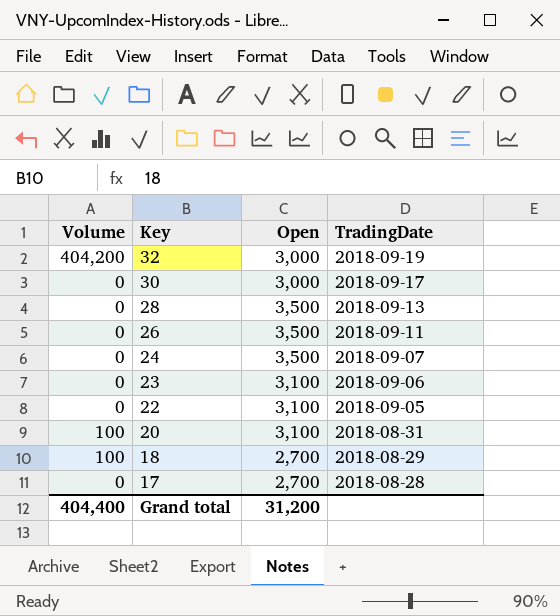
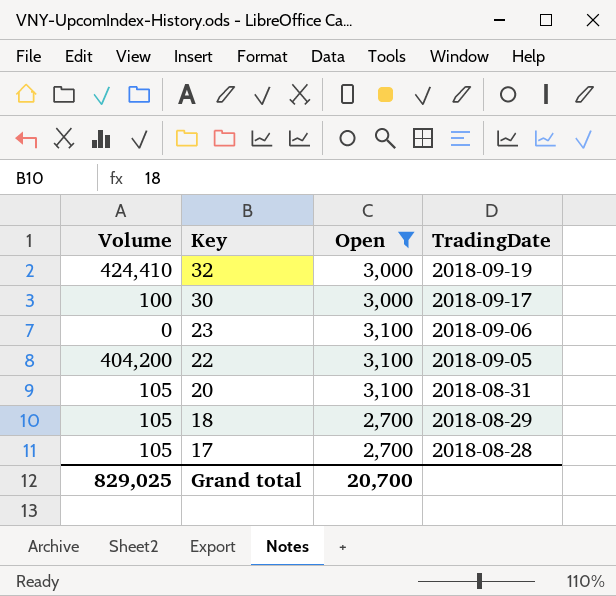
filter: none -> Open != 3,500
32 | Volume: 404,200 -> 424,410
30 | Volume: 0 -> 100
22 | Volume: 0 -> 404,200
20 | Volume: 100 -> 105
18 | Volume: 100 -> 105
17 | Volume: 0 -> 105
Grand total | Volume: 404,400 -> 829,025
Grand total | Open: 31,200 -> 20,700

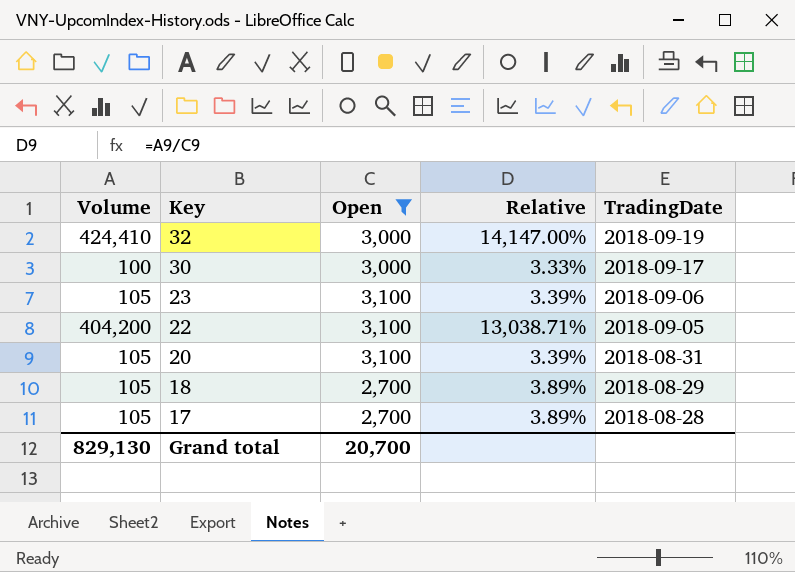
column Relative | formula: none -> [Volume] / [Open]
23 | Volume: 0 -> 105
Grand total | Volume: 829,025 -> 829,130

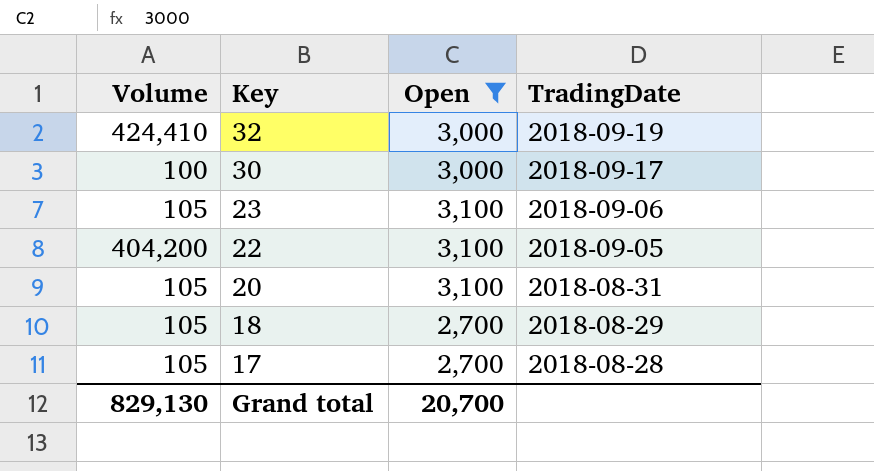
column Relative | formula: [Volume] / [Open] -> none

